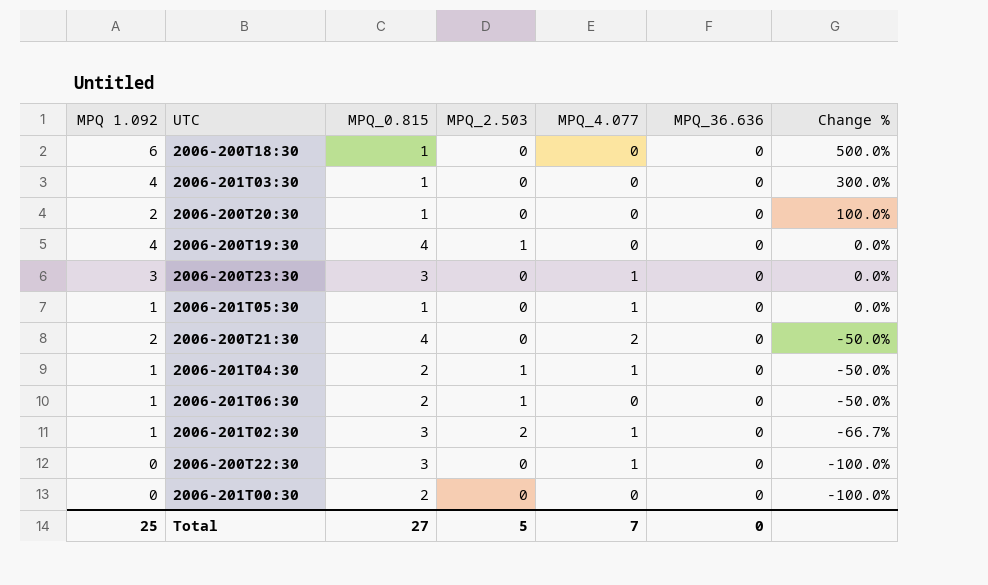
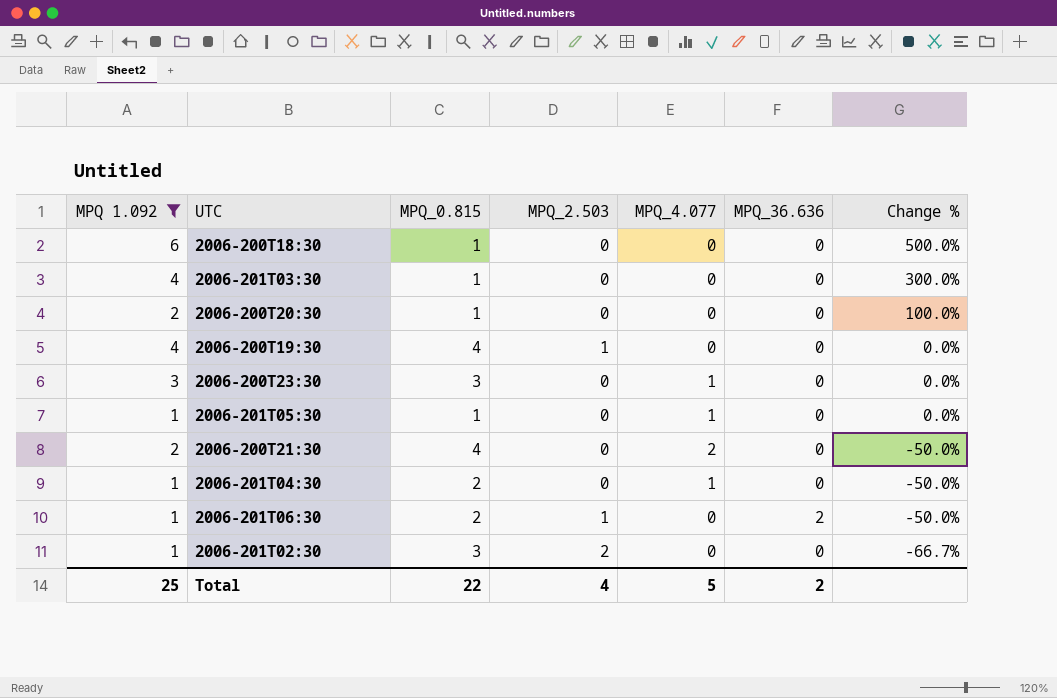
filter: none -> MPQ 1.092 != 0
2006-201T04:30 | MPQ_2.503: 1 -> 0
2006-201T06:30 | MPQ_36.636: 0 -> 2
2006-201T02:30 | MPQ_4.077: 1 -> 0
Total | MPQ_0.815: 27 -> 22
Total | MPQ_2.503: 5 -> 4
Total | MPQ_4.077: 7 -> 5
Total | MPQ_36.636: 0 -> 2

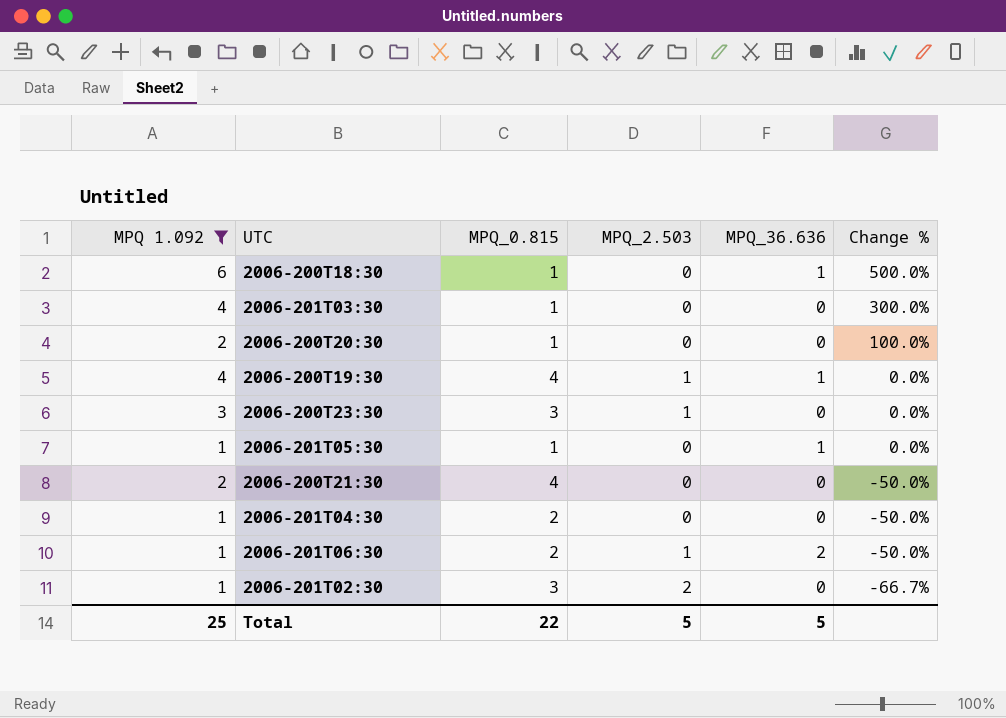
column MPQ_4.077 | position: 5 -> none
2006-200T18:30 | MPQ_36.636: 0 -> 1
2006-200T19:30 | MPQ_36.636: 0 -> 1
2006-200T23:30 | MPQ_2.503: 0 -> 1
2006-201T05:30 | MPQ_36.636: 0 -> 1
Total | MPQ_2.503: 4 -> 5
Total | MPQ_36.636: 2 -> 5

